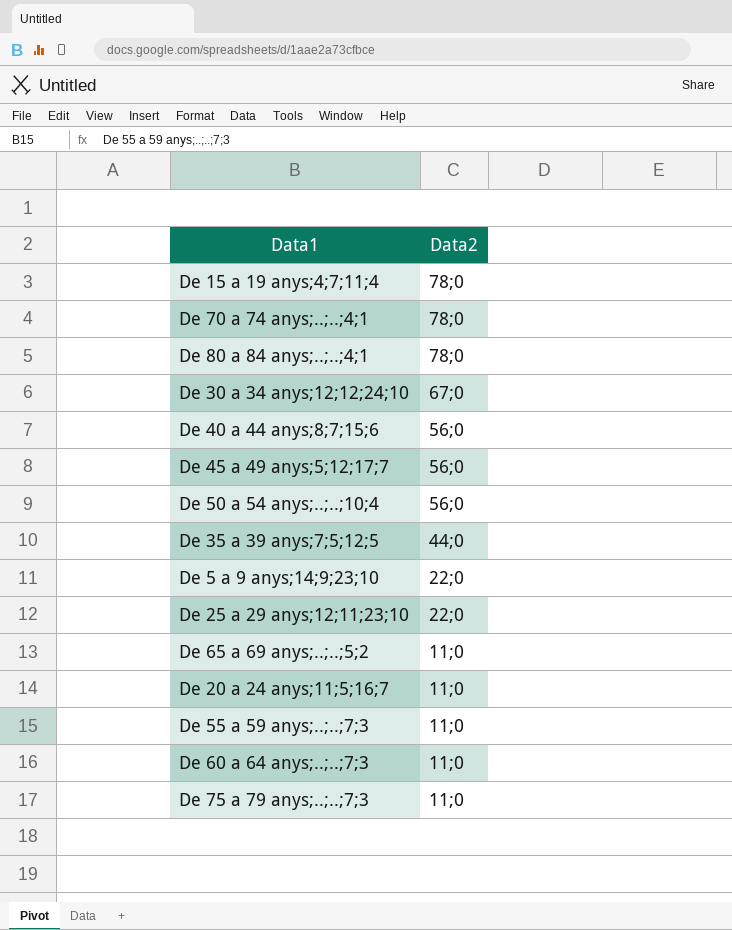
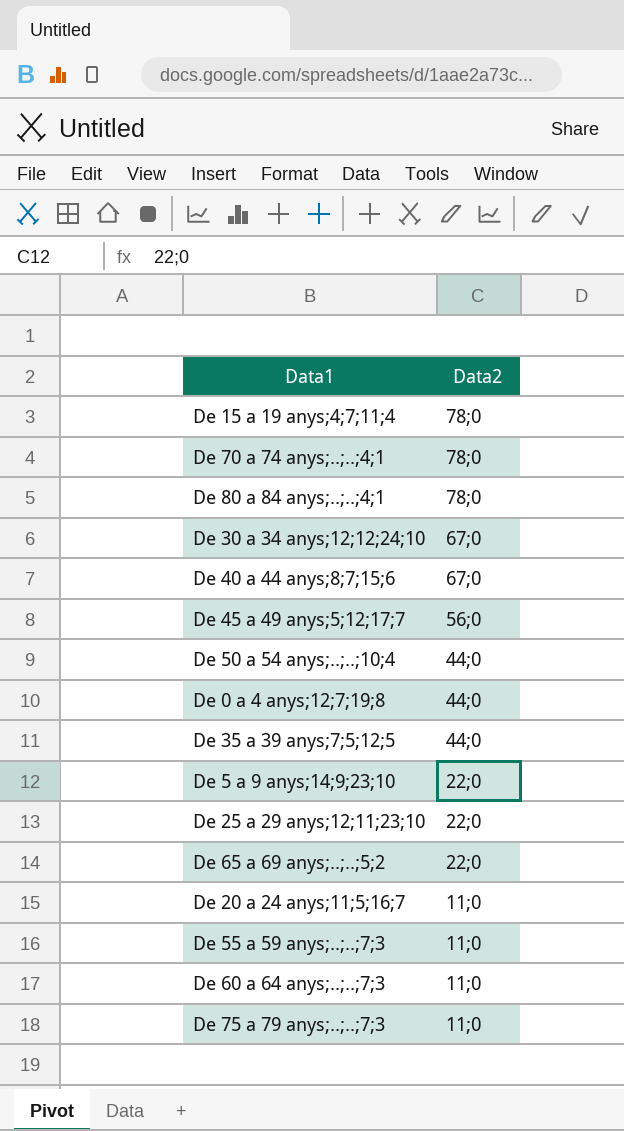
De 40 a 44 anys;8;7;15;6 | Data2: 56;0 -> 67;0
De 50 a 54 anys;..;..;10;4 | Data2: 56;0 -> 44;0
row De 0 a 4 anys;12;7;19;8: none -> 44;0
De 65 a 69 anys;..;..;5;2 | Data2: 11;0 -> 22;0

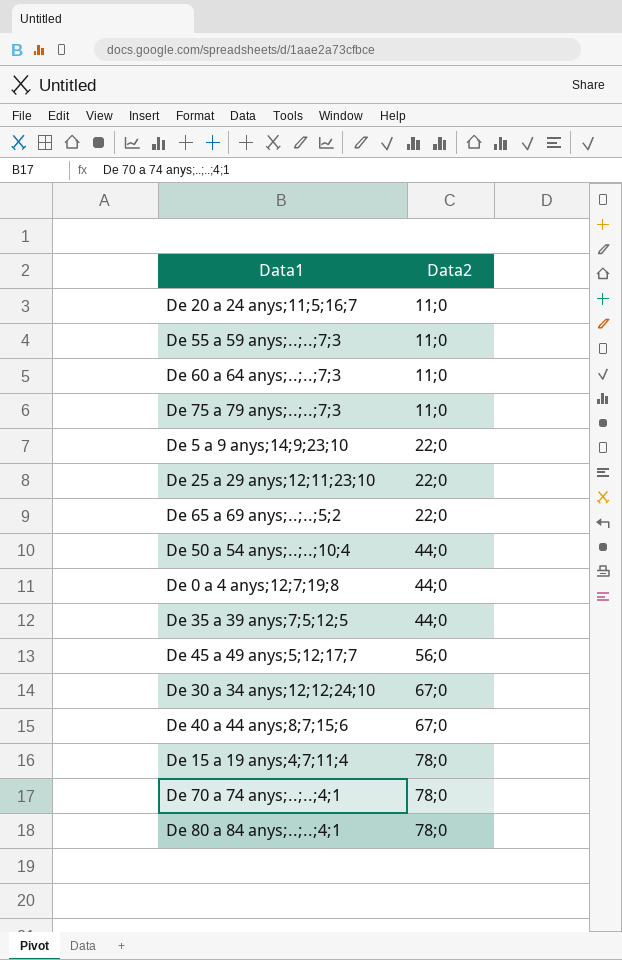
row order: Data2 descending -> Data2 ascending

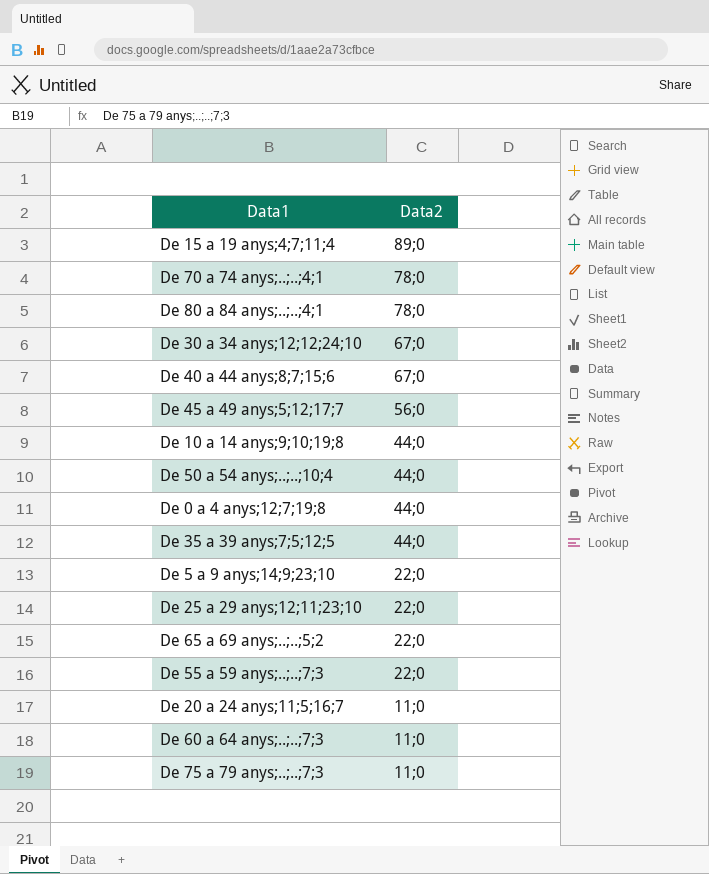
row order: Data2 ascending -> Data2 descending
De 15 a 19 anys;4;7;11;4 | Data2: 78;0 -> 89;0
row De 10 a 14 anys;9;10;19;8: none -> 44;0
De 55 a 59 anys;..;..;7;3 | Data2: 11;0 -> 22;0

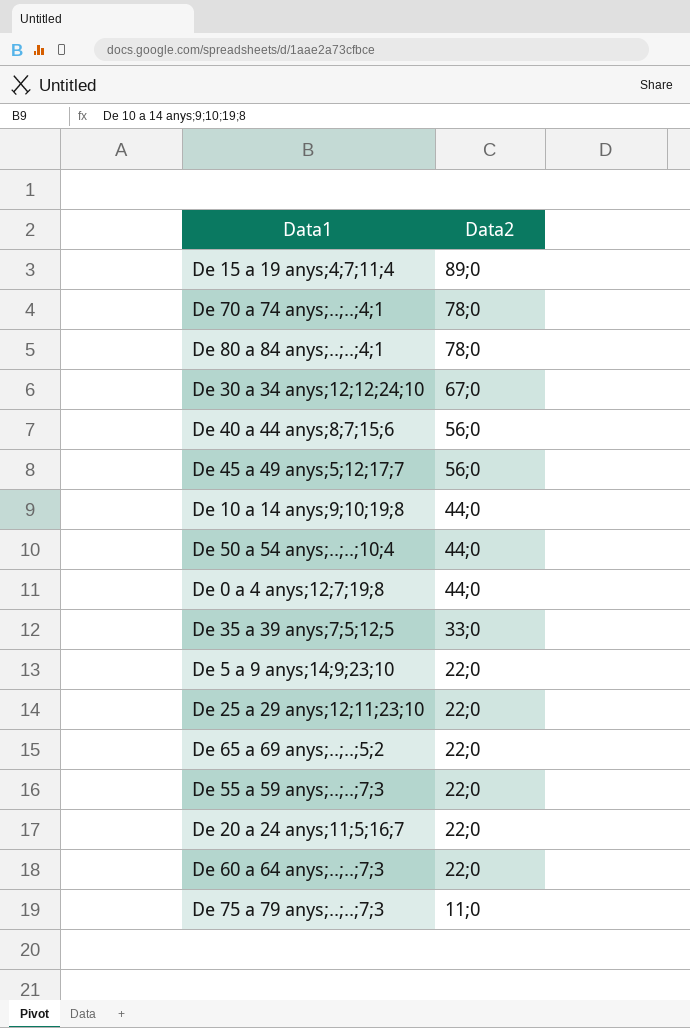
De 40 a 44 anys;8;7;15;6 | Data2: 67;0 -> 56;0
De 35 a 39 anys;7;5;12;5 | Data2: 44;0 -> 33;0
De 20 a 24 anys;11;5;16;7 | Data2: 11;0 -> 22;0
De 60 a 64 anys;..;..;7;3 | Data2: 11;0 -> 22;0

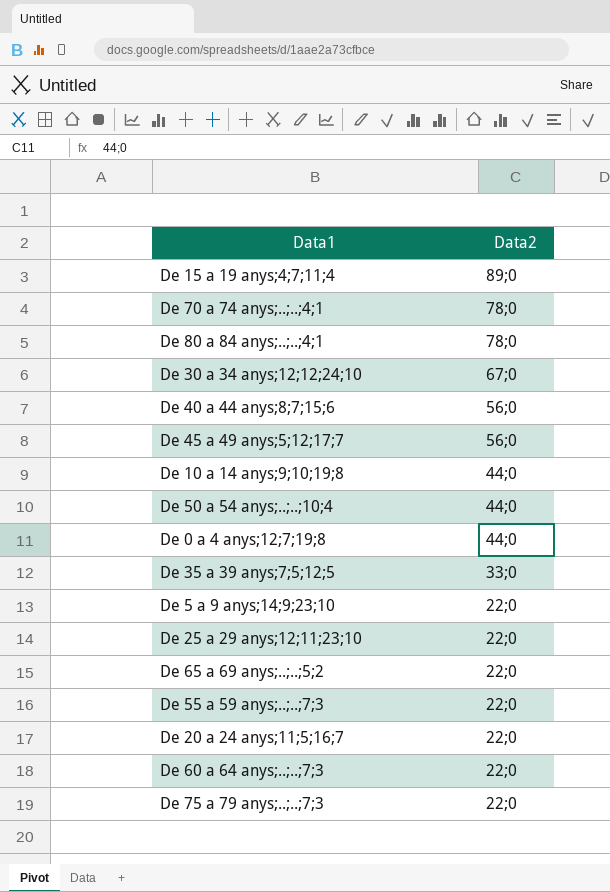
De 75 a 79 anys;..;..;7;3 | Data2: 11;0 -> 22;0

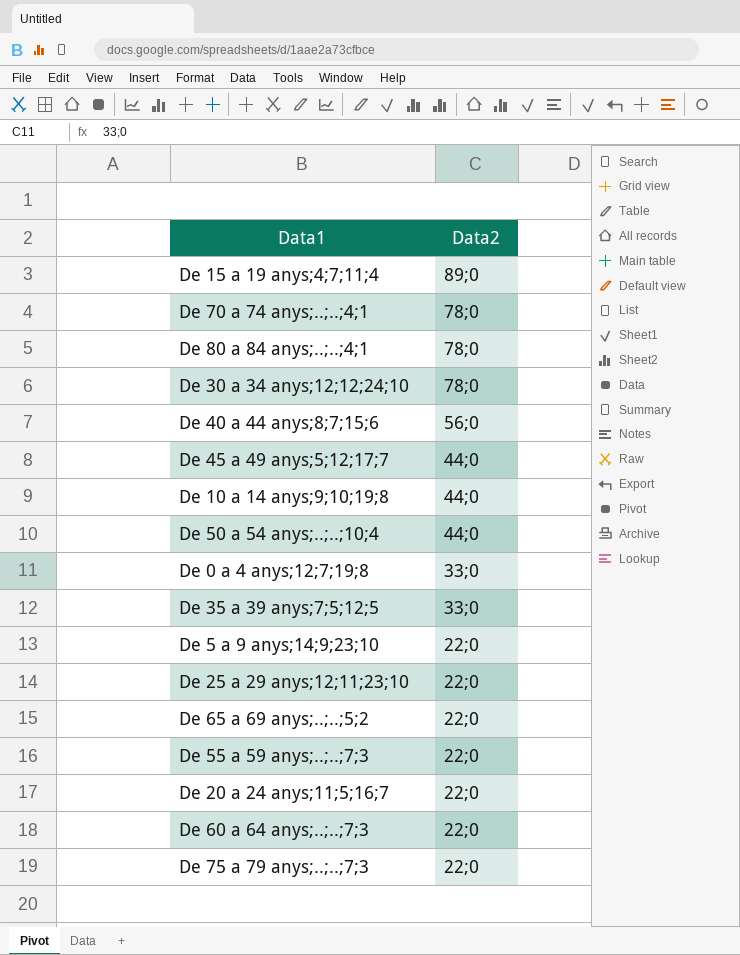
De 30 a 34 anys;12;12;24;10 | Data2: 67;0 -> 78;0
De 45 a 49 anys;5;12;17;7 | Data2: 56;0 -> 44;0
De 0 a 4 anys;12;7;19;8 | Data2: 44;0 -> 33;0

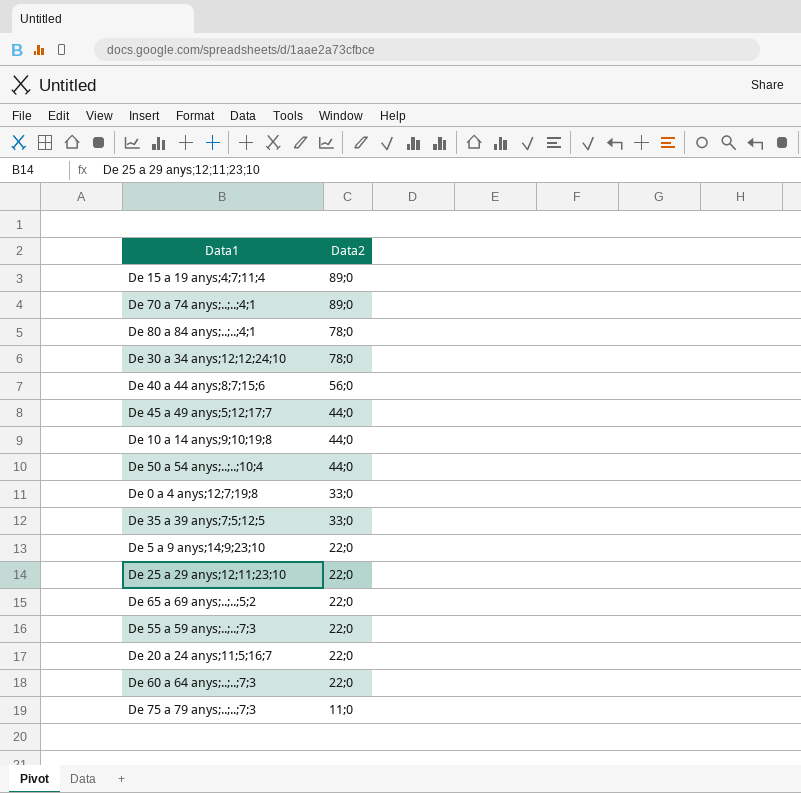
De 70 a 74 anys;..;..;4;1 | Data2: 78;0 -> 89;0
De 75 a 79 anys;..;..;7;3 | Data2: 22;0 -> 11;0

